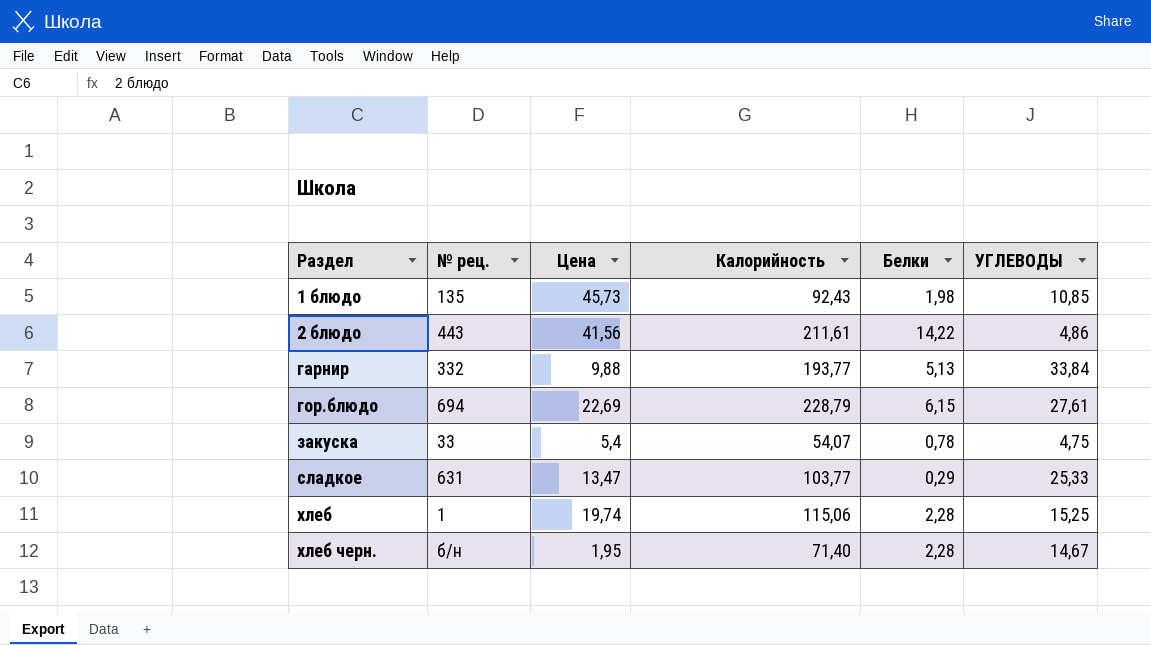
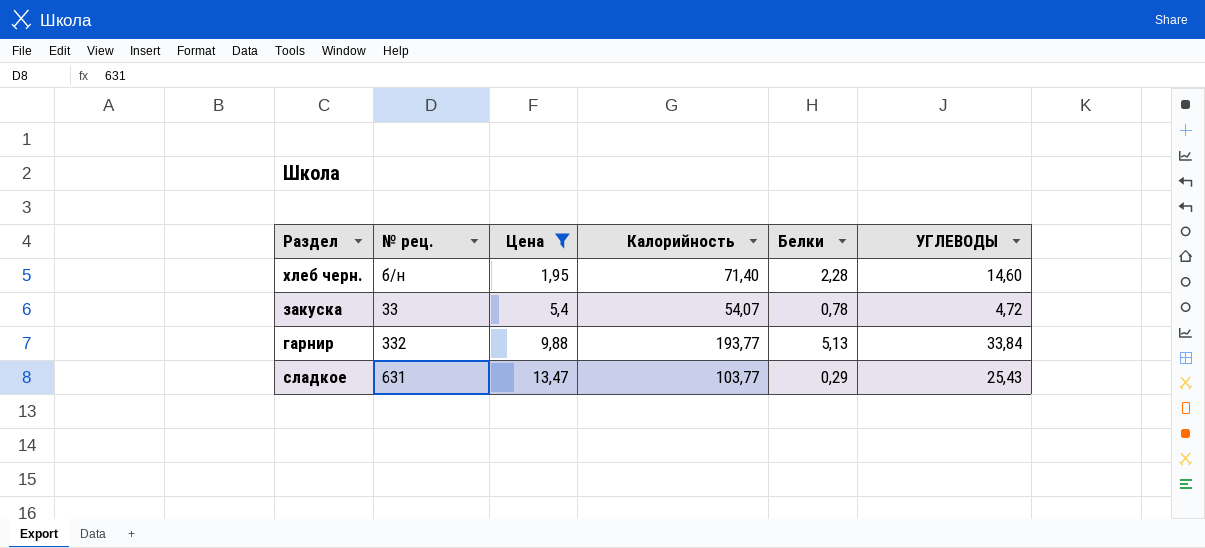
filter: none -> Цена <= 13,47
row order: Раздел ascending -> Цена ascending
хлеб черн. | УГЛЕВОДЫ: 14,67 -> 14,60
закуска | УГЛЕВОДЫ: 4,75 -> 4,72
сладкое | УГЛЕВОДЫ: 25,33 -> 25,43

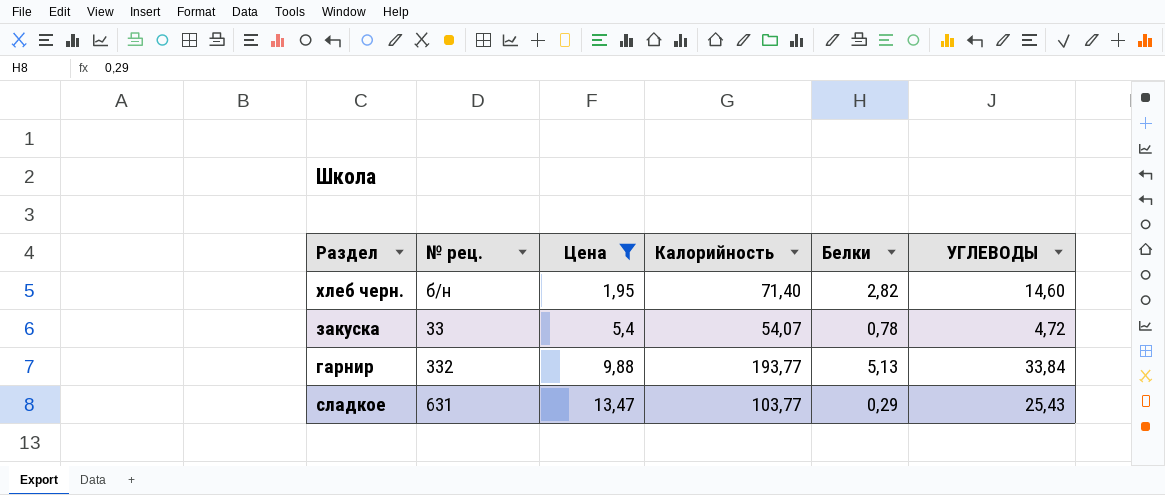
хлеб черн. | Белки: 2,28 -> 2,82

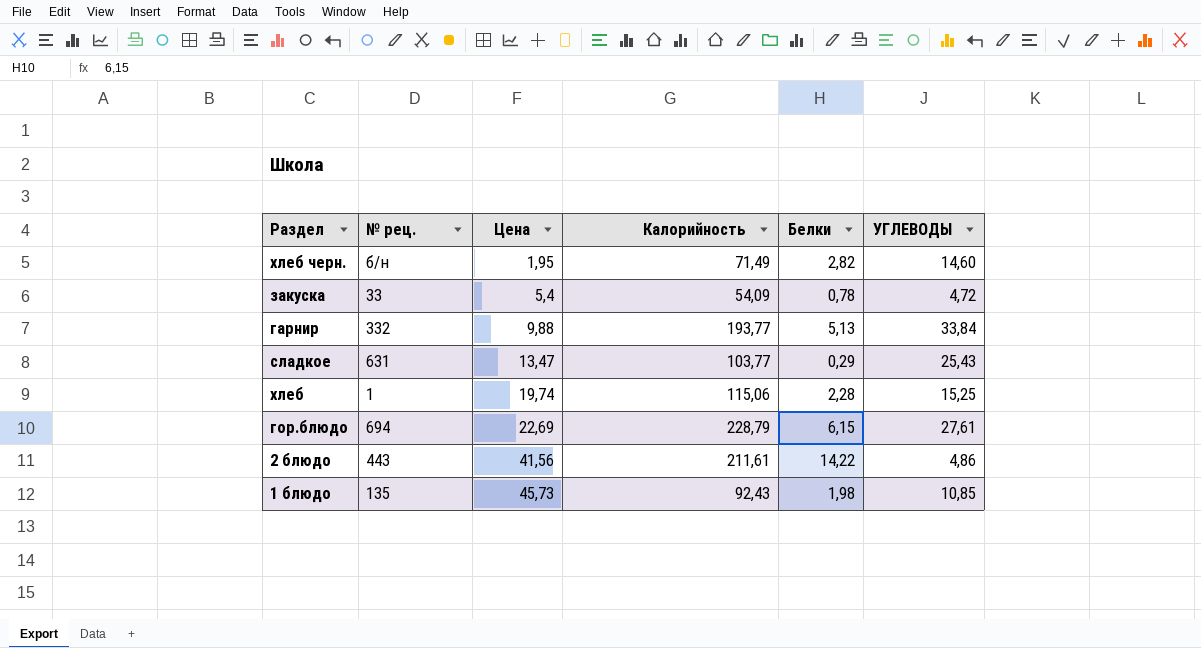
filter: Цена <= 13,47 -> none
хлеб черн. | Калорийность: 71,40 -> 71,49
закуска | Калорийность: 54,07 -> 54,09

